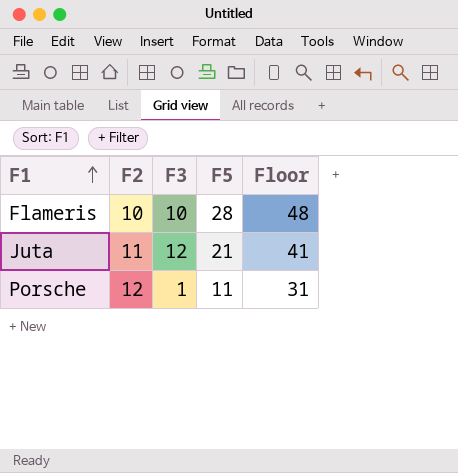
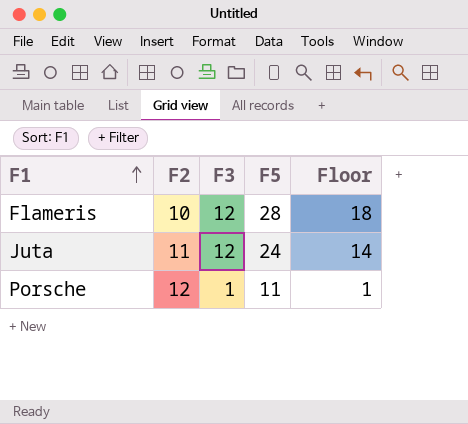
column Floor | formula: [F5] + 20 -> [F5] - 10
Flameris | F3: 10 -> 12
Juta | F5: 21 -> 24

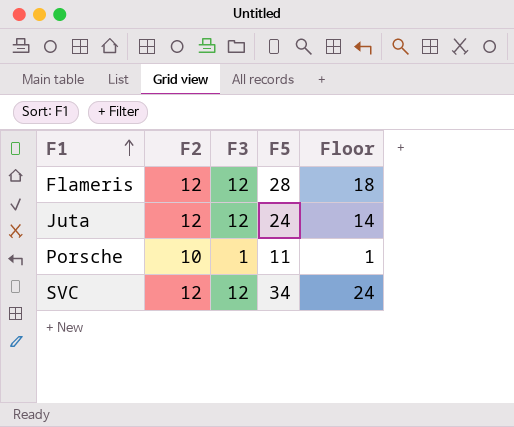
Flameris | F2: 10 -> 12
Juta | F2: 11 -> 12
Porsche | F2: 12 -> 10
row SVC: none -> 12 | 12 | 34 | 24

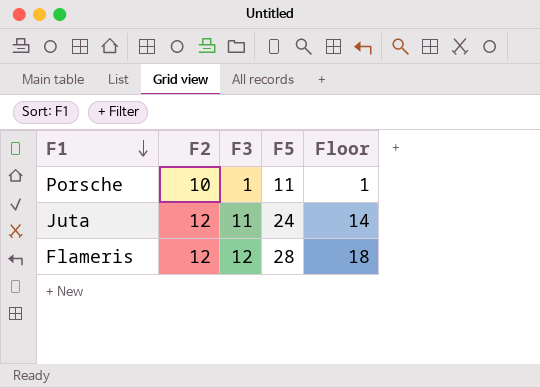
row order: F1 ascending -> F1 descending
row SVC: 12 | 12 | 34 | 24 -> none
Juta | F3: 12 -> 11

